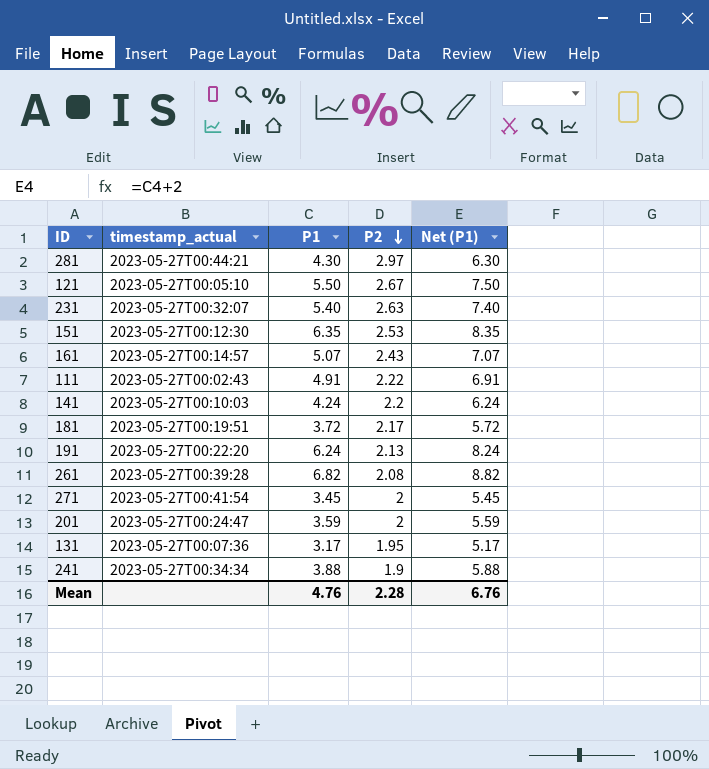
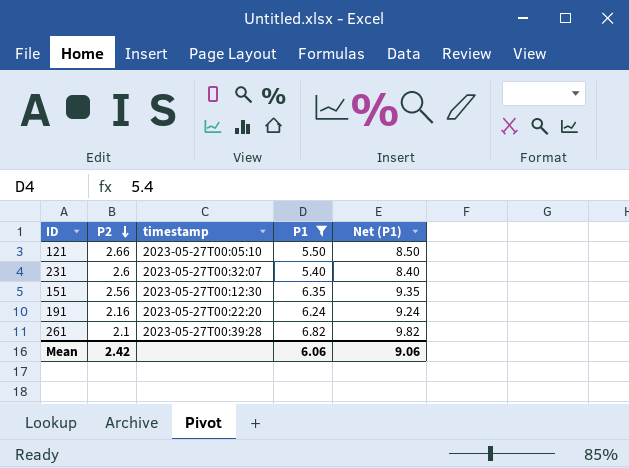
filter: none -> P1 >= 5.40
column P2 | position: 4 -> 2
column name: timestamp_actual -> timestamp
column Net (P1) | formula: [P1] + 2 -> [P1] + 3
121 | P2: 2.67 -> 2.66
231 | P2: 2.63 -> 2.6
151 | P2: 2.53 -> 2.56
191 | P2: 2.13 -> 2.16
261 | P2: 2.08 -> 2.1
Mean | P2: 2.28 -> 2.42
Mean | P1: 4.76 -> 6.06
Mean | Net (P1): 6.76 -> 9.06

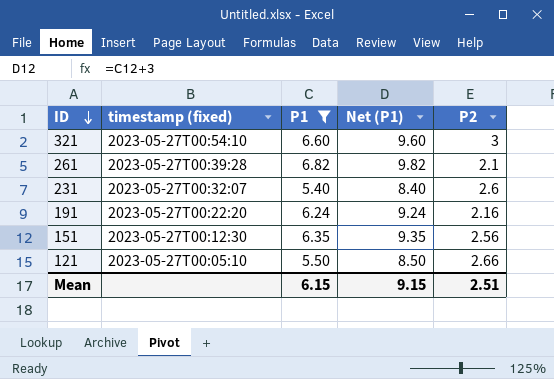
row order: P2 descending -> ID descending
column name: timestamp -> timestamp (fixed)
column P2 | position: 2 -> 5
row 321: none -> 2023-05-27T00:54:10 | 6.60 | 9.60 | 3
Mean | P1: 6.06 -> 6.15
Mean | Net (P1): 9.06 -> 9.15
Mean | P2: 2.42 -> 2.51

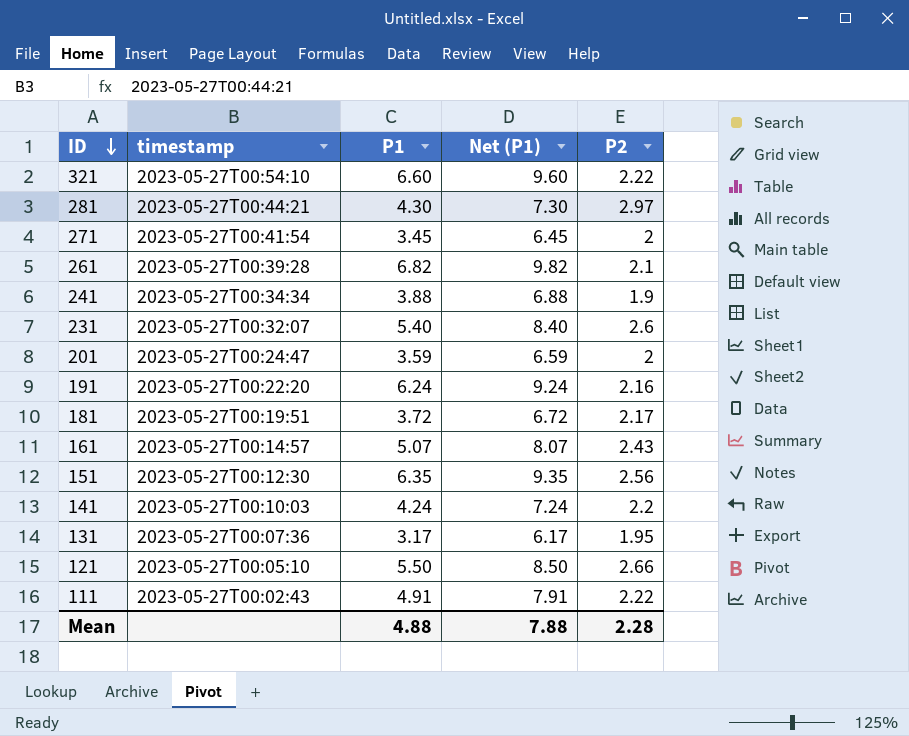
filter: P1 >= 5.40 -> none
column name: timestamp (fixed) -> timestamp
321 | P2: 3 -> 2.22
Mean | P1: 6.15 -> 4.88
Mean | Net (P1): 9.15 -> 7.88
Mean | P2: 2.51 -> 2.28

